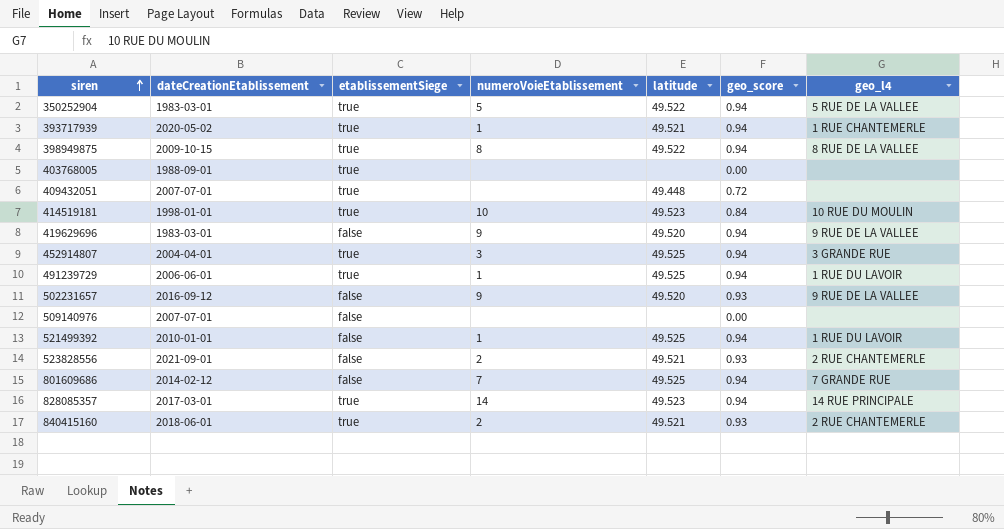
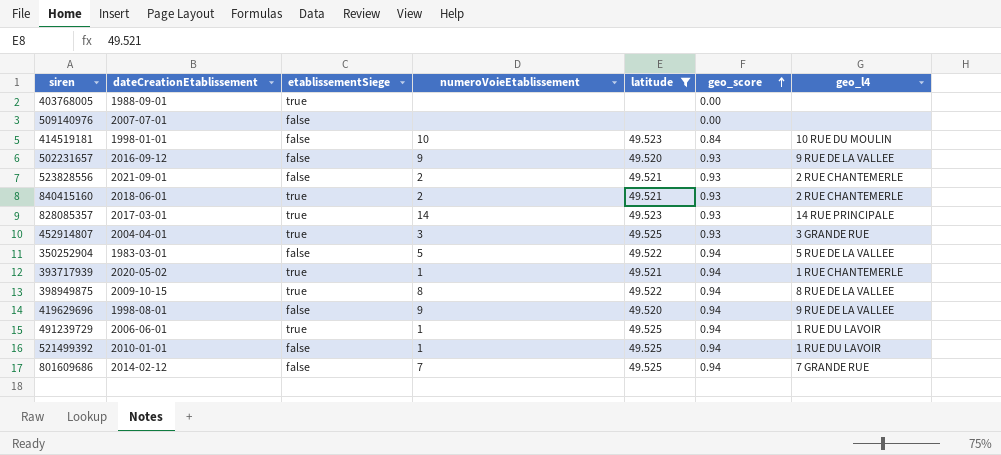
filter: none -> latitude != 49.448
row order: siren ascending -> geo_score ascending
414519181 | etablissementSiege: true -> false
828085357 | geo_score: 0.94 -> 0.93
452914807 | geo_score: 0.94 -> 0.93
350252904 | etablissementSiege: true -> false
419629696 | dateCreationEtablissement: 1983-03-01 -> 1998-08-01

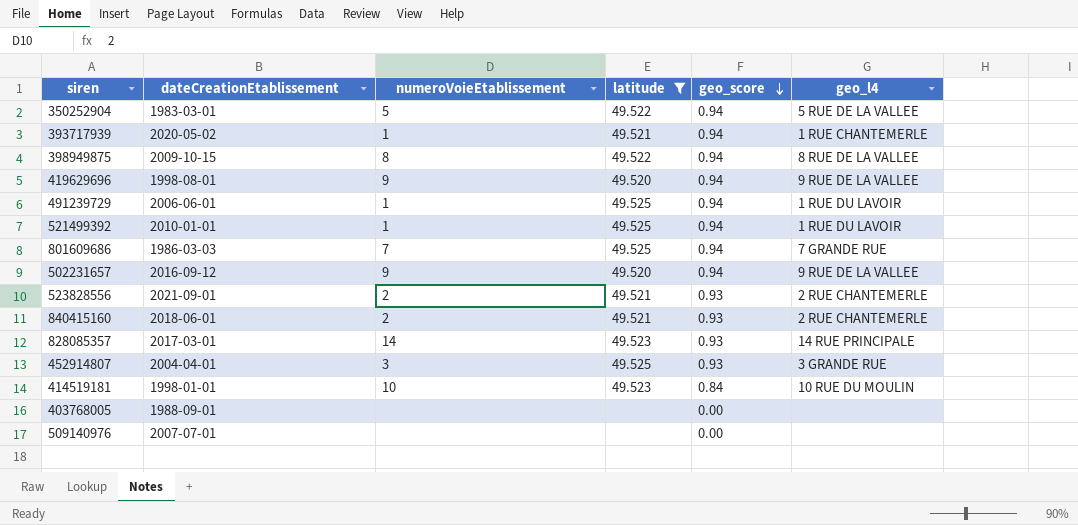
row order: geo_score ascending -> geo_score descending
column etablissementSiege | position: 3 -> none
801609686 | dateCreationEtablissement: 2014-02-12 -> 1986-03-03
502231657 | geo_score: 0.93 -> 0.94

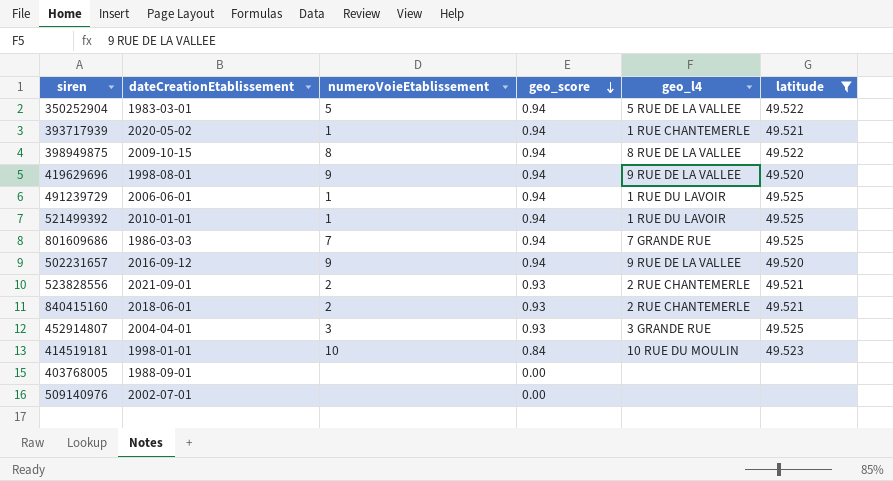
column latitude | position: 4 -> 6
row 828085357: 2017-03-01 | 14 | 49.523 | 0.93 | 14 RUE PRINCIPALE -> none
509140976 | dateCreationEtablissement: 2007-07-01 -> 2002-07-01

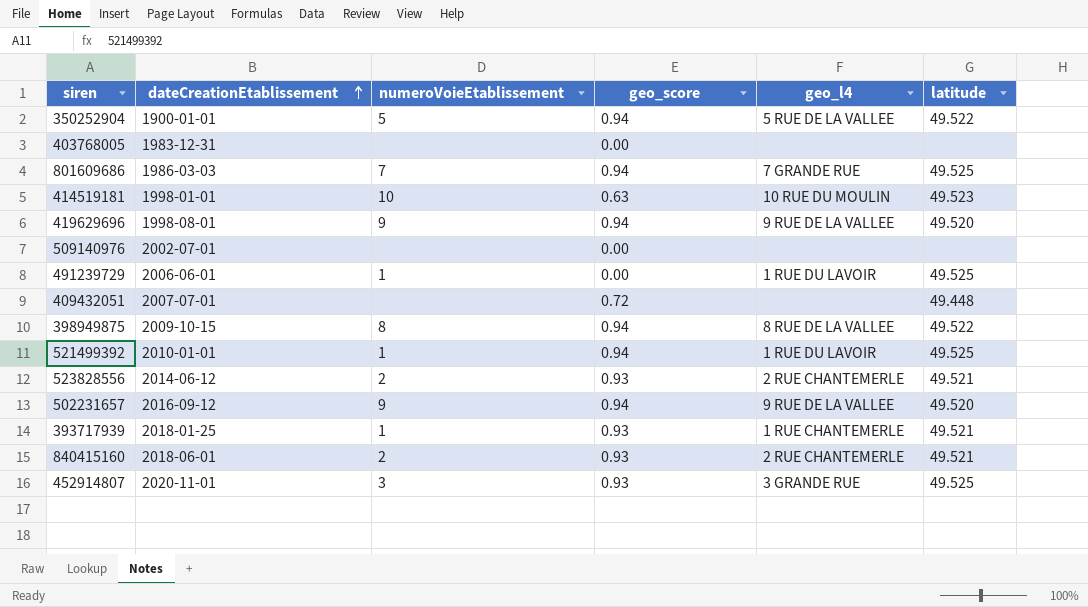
filter: latitude != 49.448 -> none
row order: geo_score descending -> dateCreationEtablissement ascending
350252904 | dateCreationEtablissement: 1983-03-01 -> 1900-01-01
403768005 | dateCreationEtablissement: 1988-09-01 -> 1983-12-31
414519181 | geo_score: 0.84 -> 0.63
491239729 | geo_score: 0.94 -> 0.00
523828556 | dateCreationEtablissement: 2021-09-01 -> 2014-06-12
393717939 | dateCreationEtablissement: 2020-05-02 -> 2018-01-25
393717939 | geo_score: 0.94 -> 0.93
452914807 | dateCreationEtablissement: 2004-04-01 -> 2020-11-01

